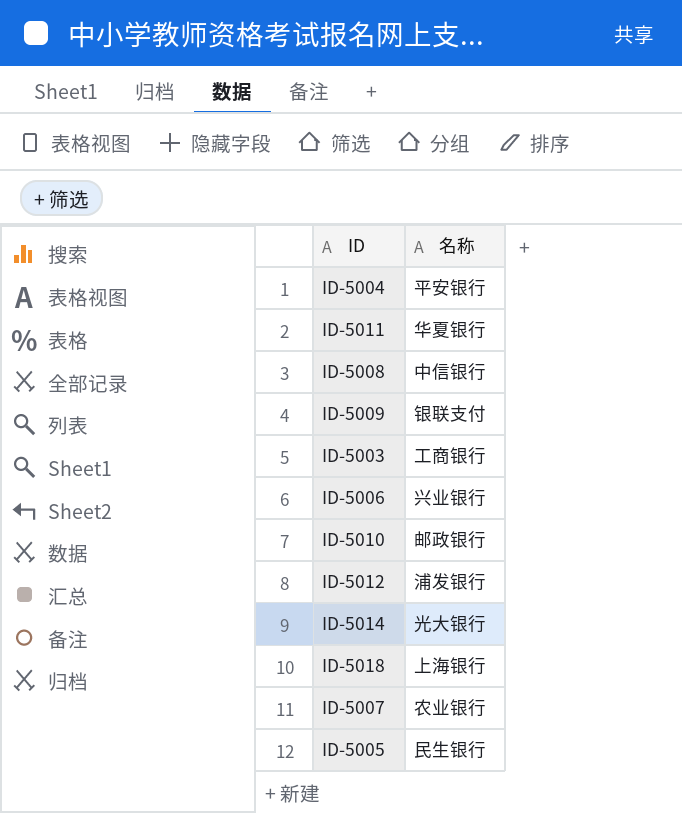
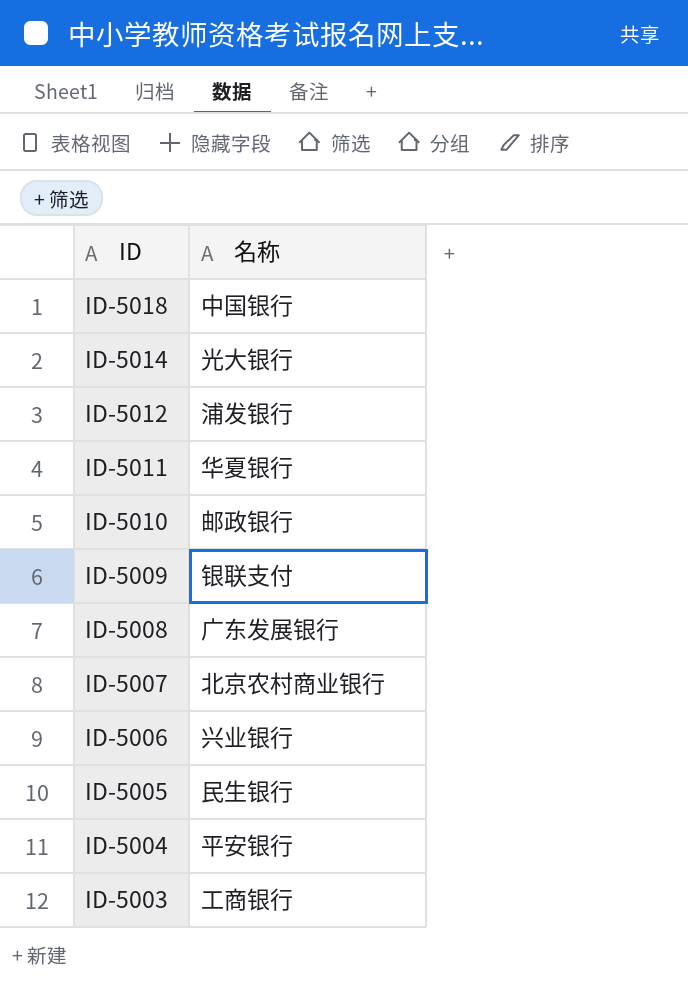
row order: none -> ID descending
ID-5018 | 名称: 上海银行 -> 中国银行
ID-5008 | 名称: 中信银行 -> 广东发展银行
ID-5007 | 名称: 农业银行 -> 北京农村商业银行

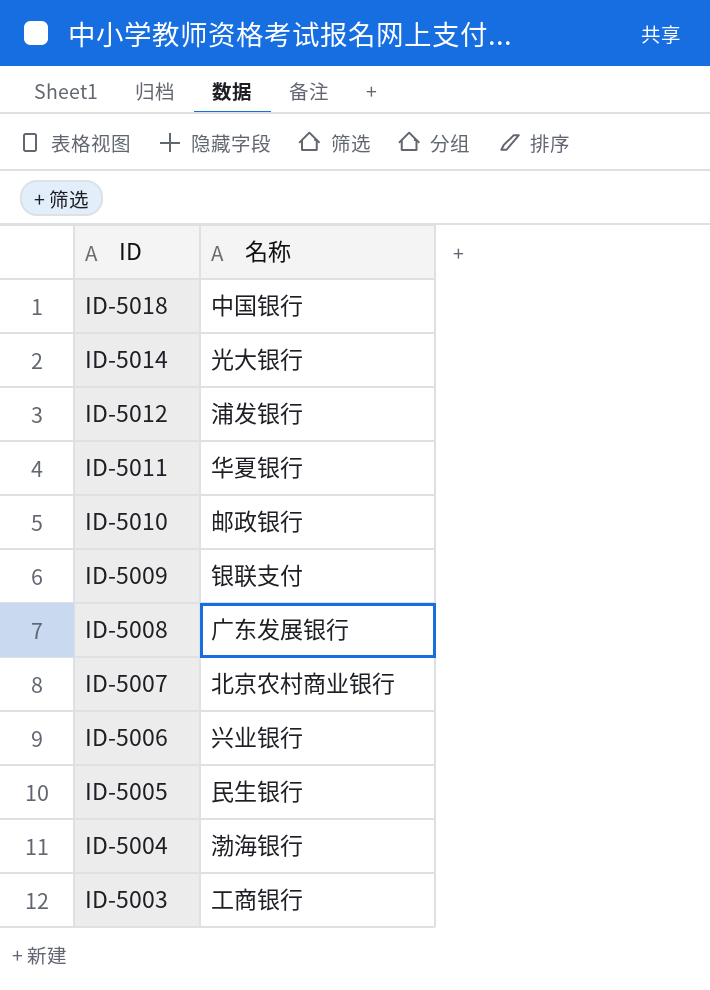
ID-5004 | 名称: 平安银行 -> 渤海银行

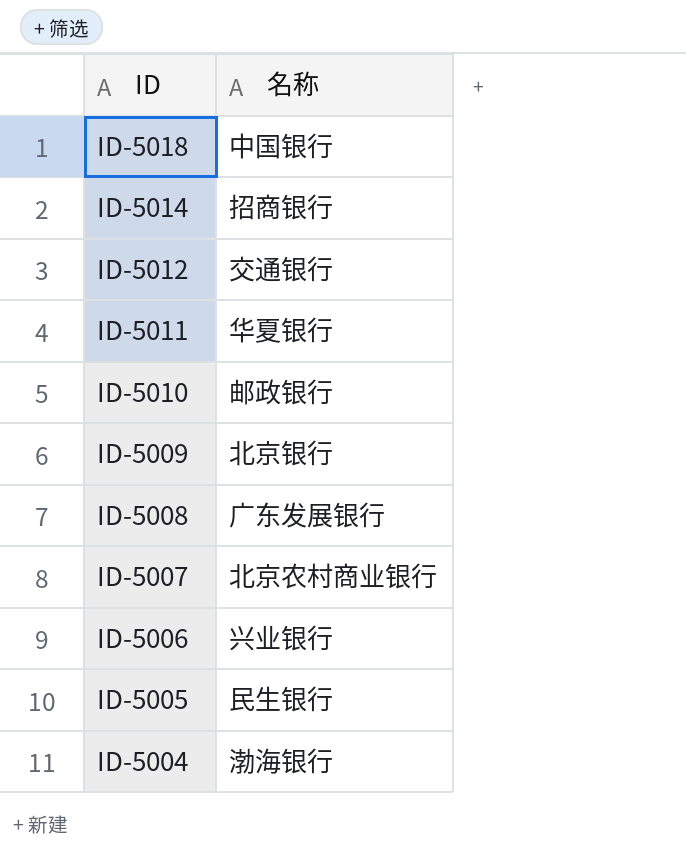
row ID-5003: 工商银行 -> none
ID-5014 | 名称: 光大银行 -> 招商银行
ID-5012 | 名称: 浦发银行 -> 交通银行
ID-5009 | 名称: 银联支付 -> 北京银行

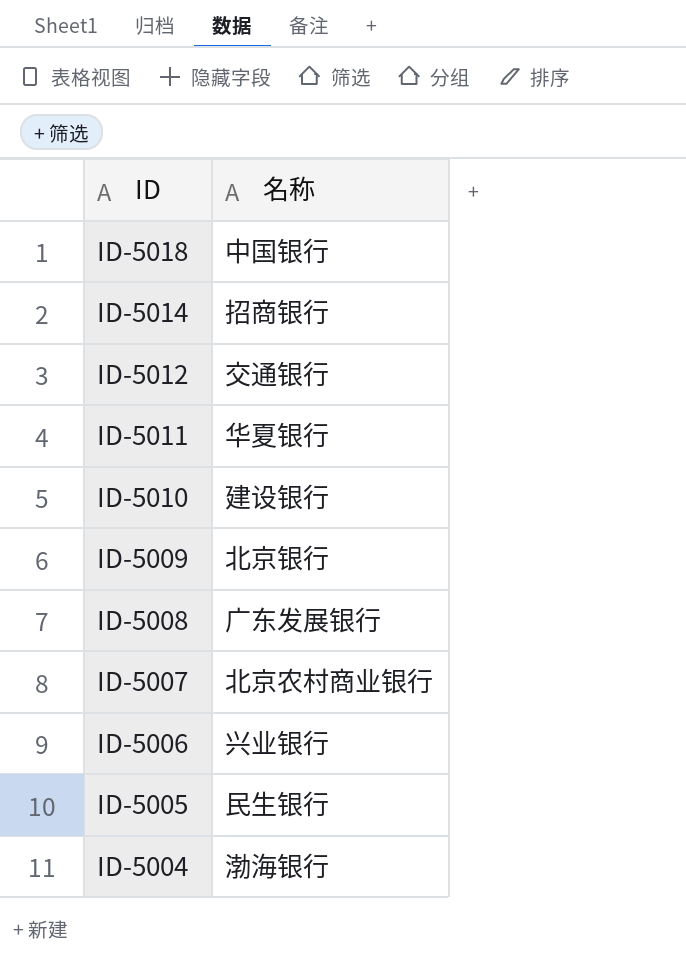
ID-5010 | 名称: 邮政银行 -> 建设银行

